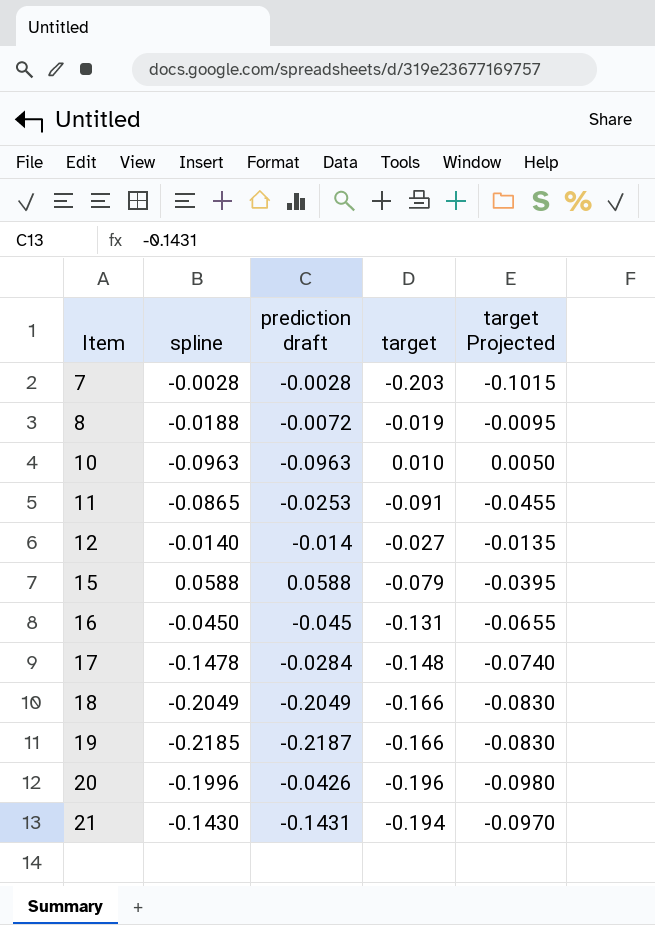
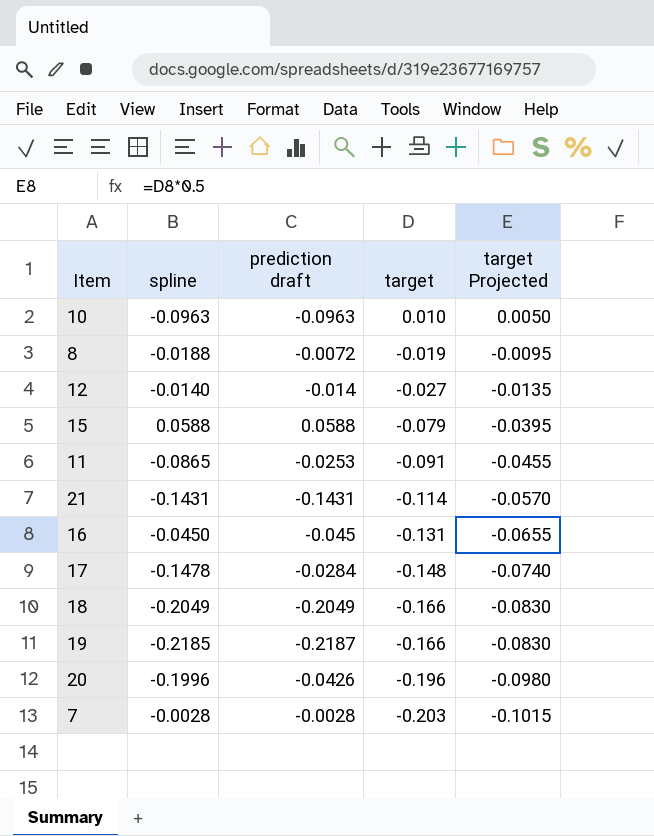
row order: Item ascending -> target descending
21 | spline: -0.1430 -> -0.1431
21 | target: -0.194 -> -0.114
21 | target Projected: -0.0970 -> -0.0570

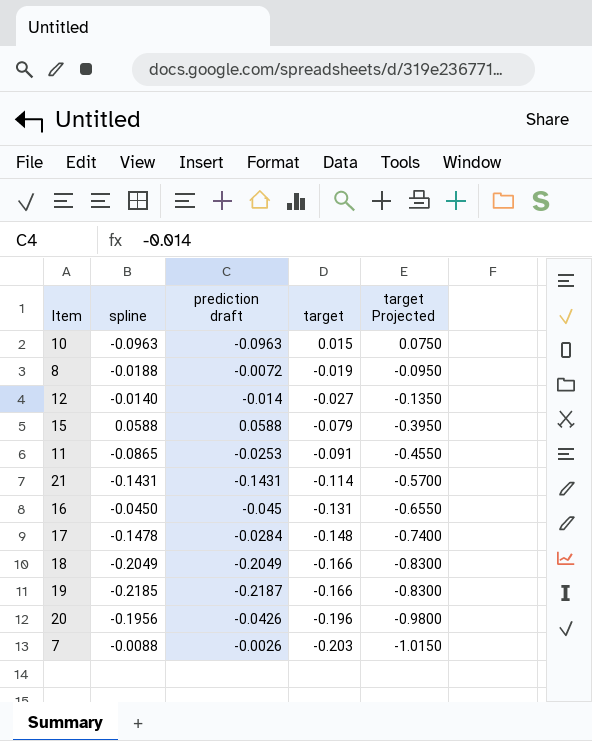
column target Projected | formula: [target] * 0.5 -> [target] * 5
10 | target: 0.010 -> 0.015
20 | spline: -0.1996 -> -0.1956
7 | spline: -0.0028 -> -0.0088
7 | prediction draft: -0.0028 -> -0.0026

